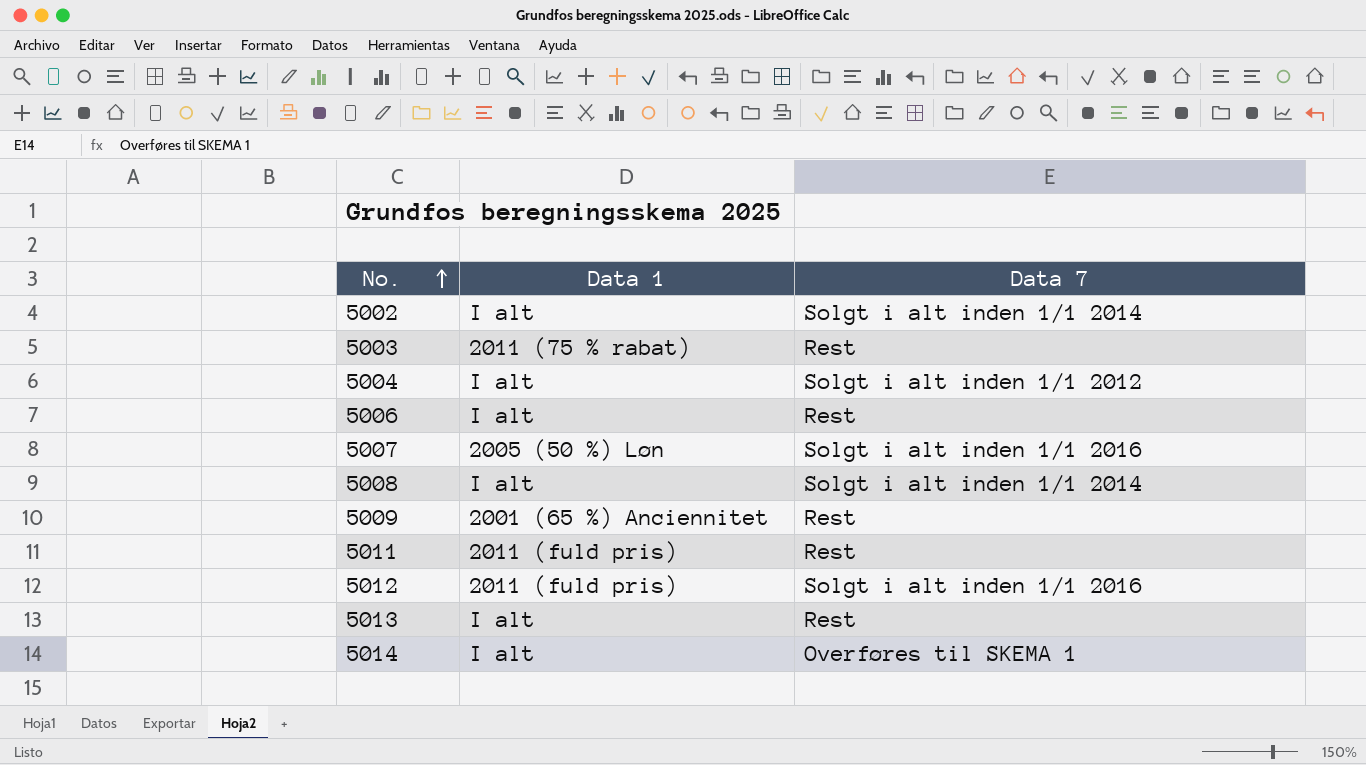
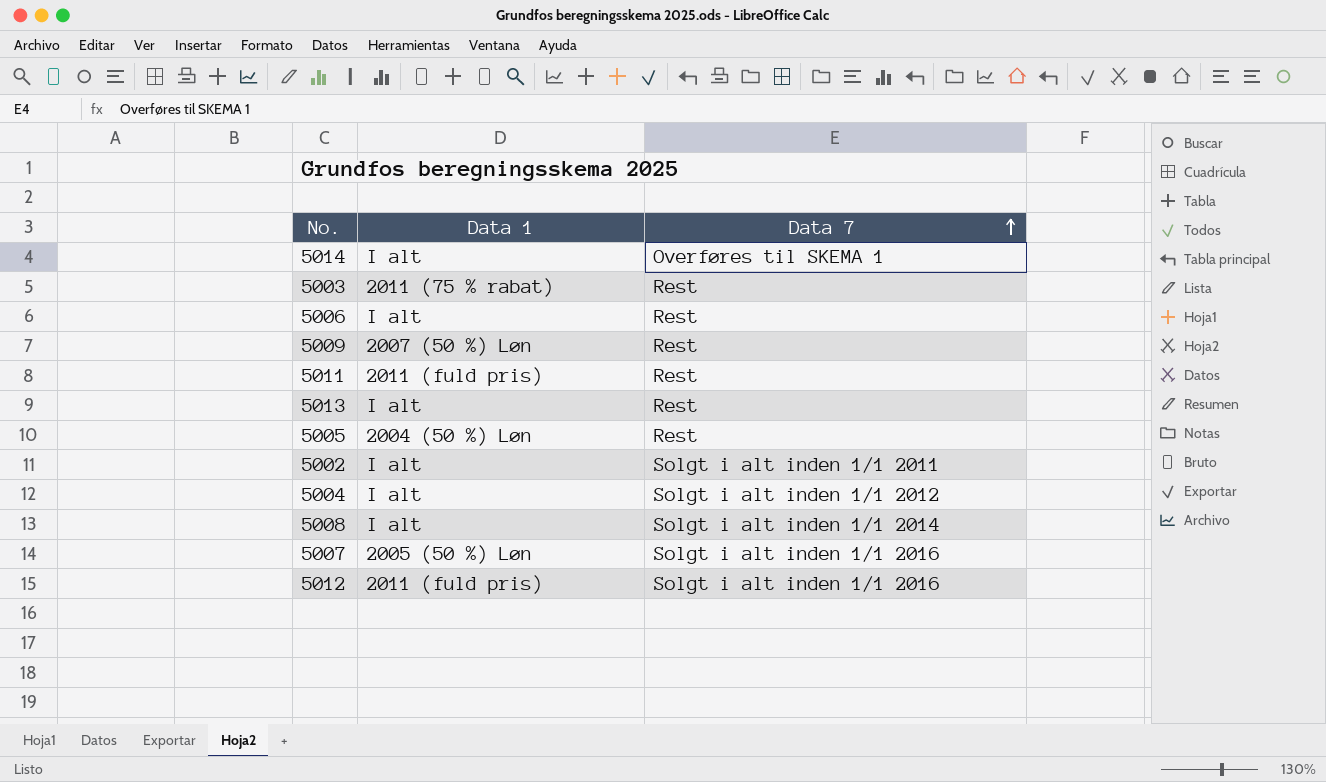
row order: No. ascending -> Data 7 ascending
5009 | Data 1: 2001 (65 %) Anciennitet -> 2007 (50 %) Løn
row 5005: none -> 2004 (50 %) Løn | Rest
5002 | Data 7: Solgt i alt inden 1/1 2014 -> Solgt i alt inden 1/1 2011

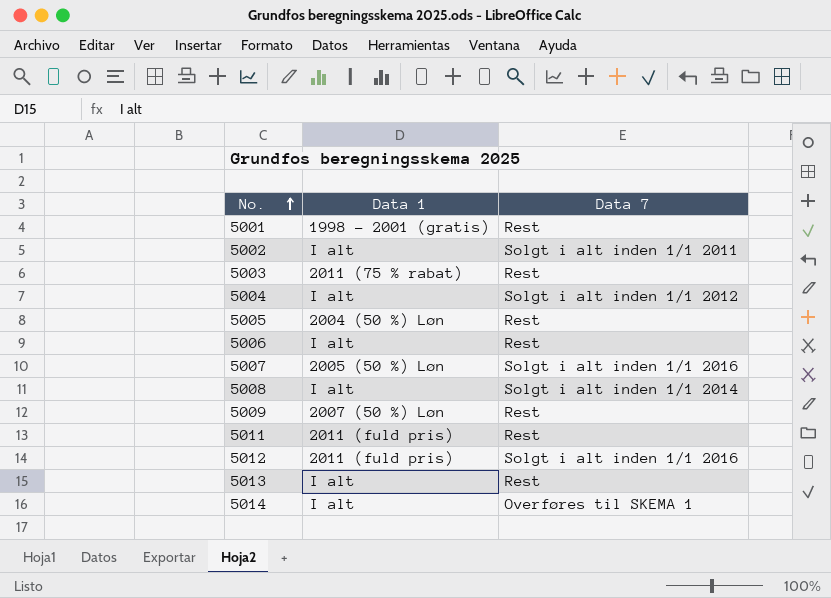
row order: Data 7 ascending -> No. ascending
row 5001: none -> 1998 - 2001 (gratis) | Rest

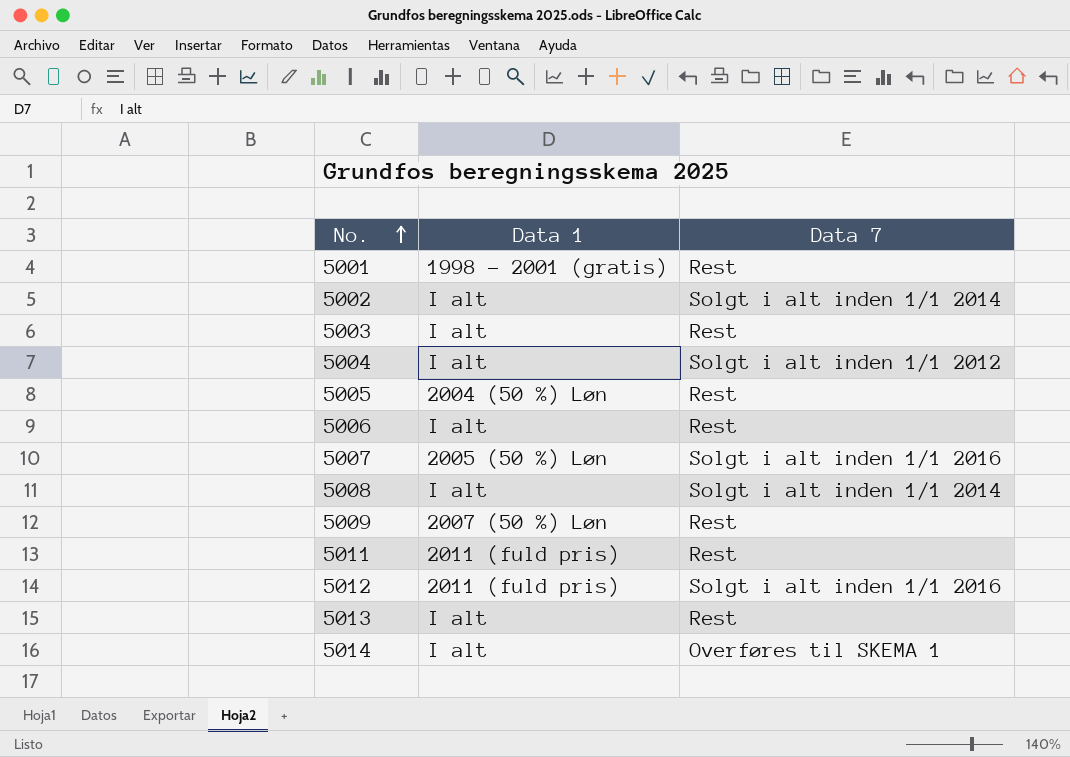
5002 | Data 7: Solgt i alt inden 1/1 2011 -> Solgt i alt inden 1/1 2014
5003 | Data 1: 2011 (75 % rabat) -> I alt

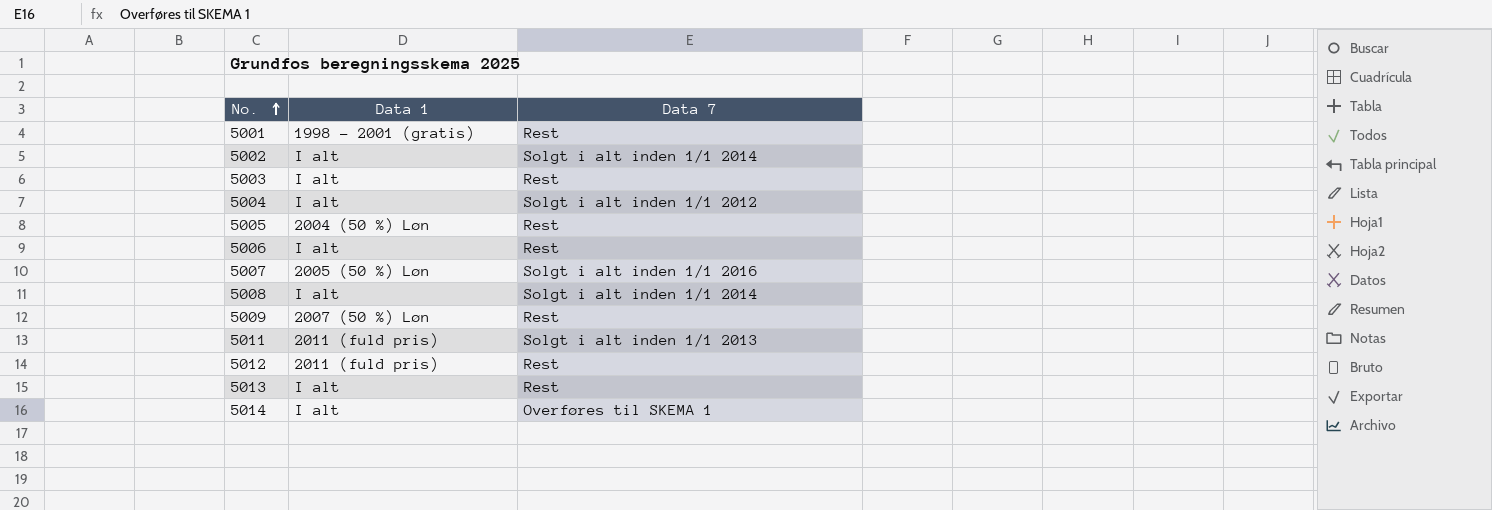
5011 | Data 7: Rest -> Solgt i alt inden 1/1 2013
5012 | Data 7: Solgt i alt inden 1/1 2016 -> Rest

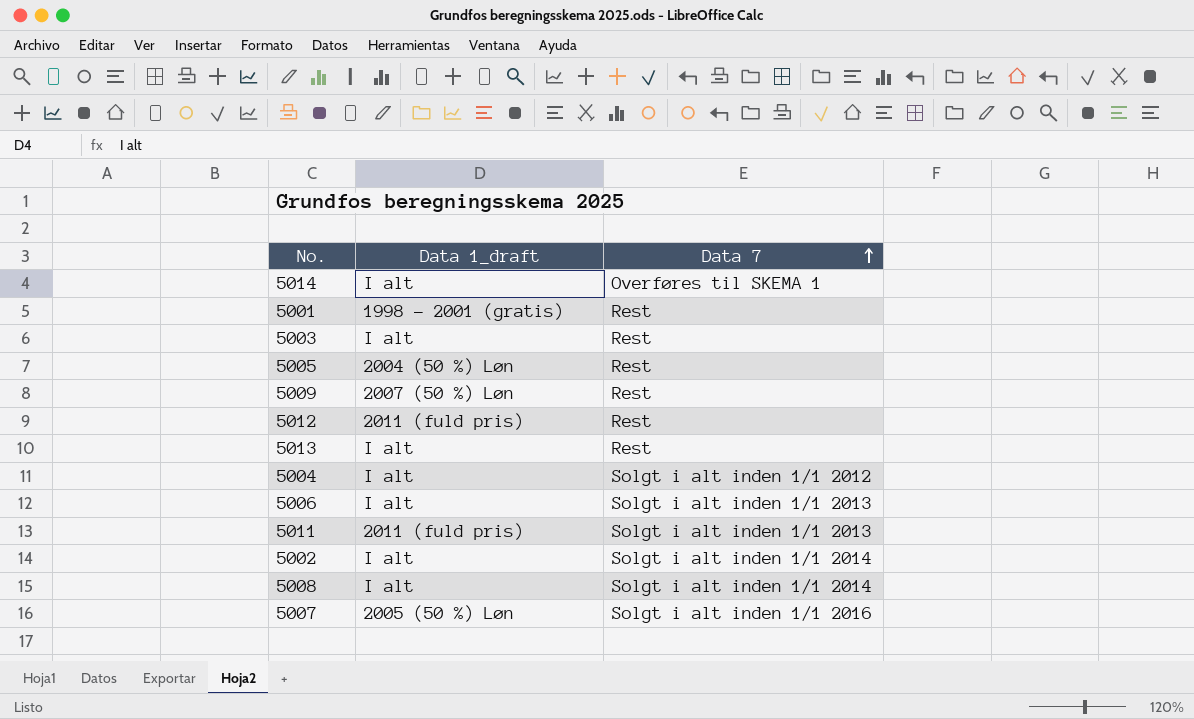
row order: No. ascending -> Data 7 ascending
column name: Data 1 -> Data 1_draft
5006 | Data 7: Rest -> Solgt i alt inden 1/1 2013

